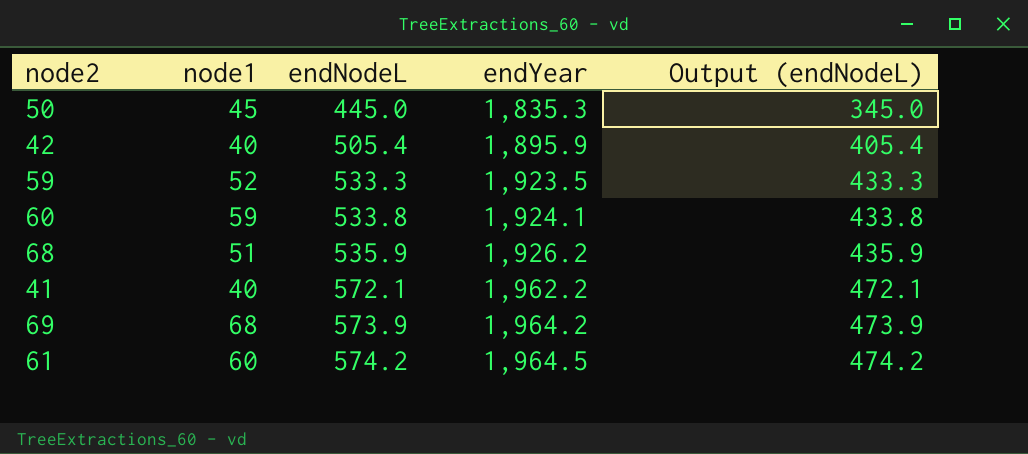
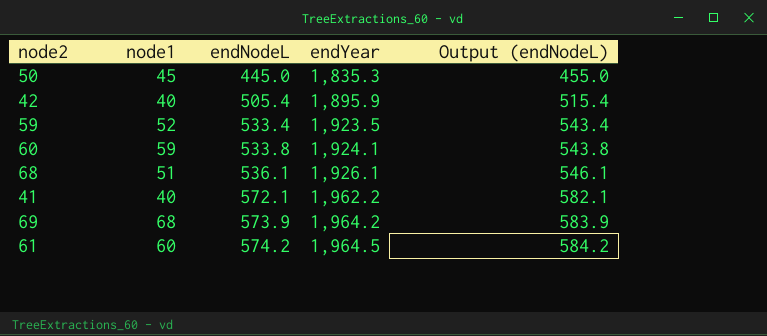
column Output (endNodeL) | formula: [endNodeL] - 100 -> [endNodeL] + 10
59 | endNodeL: 533.3 -> 533.4
68 | endNodeL: 535.9 -> 536.1
68 | endYear: 1,926.2 -> 1,926.1

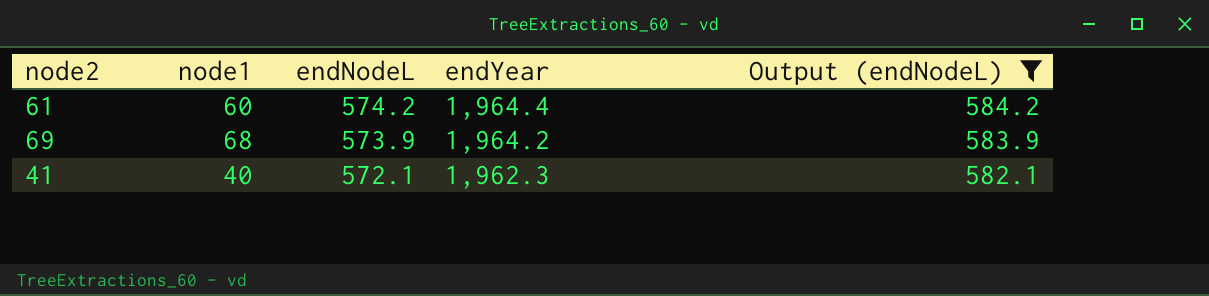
filter: none -> Output (endNodeL) >= 582.1
row order: endNodeL ascending -> endNodeL descending
61 | endYear: 1,964.5 -> 1,964.4
41 | endYear: 1,962.2 -> 1,962.3

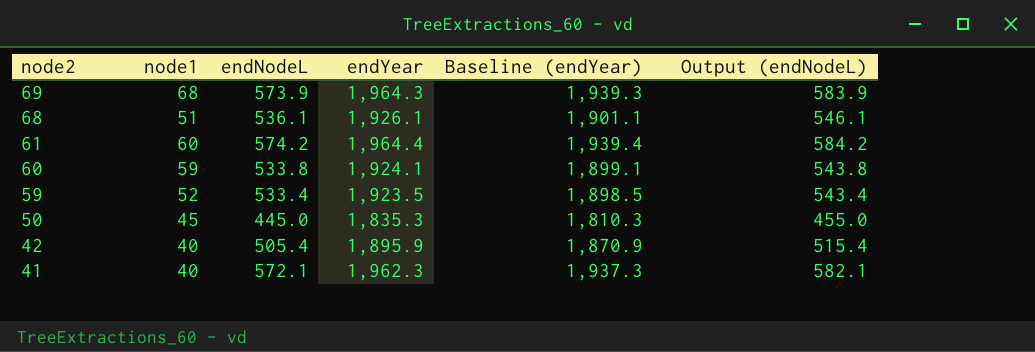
filter: Output (endNodeL) >= 582.1 -> none
row order: endNodeL descending -> node2 descending
column Baseline (endYear) | formula: none -> [endYear] - 25
69 | endYear: 1,964.2 -> 1,964.3

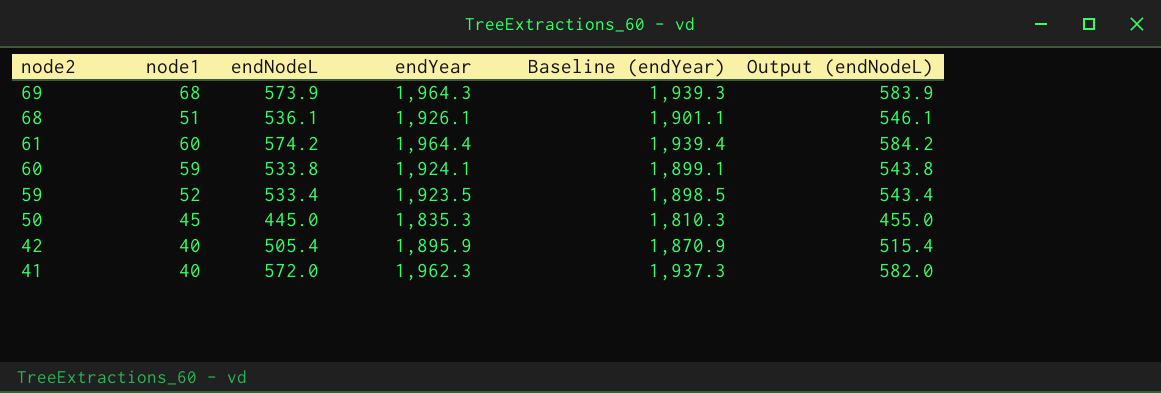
41 | endNodeL: 572.1 -> 572.0
41 | Output (endNodeL): 582.1 -> 582.0

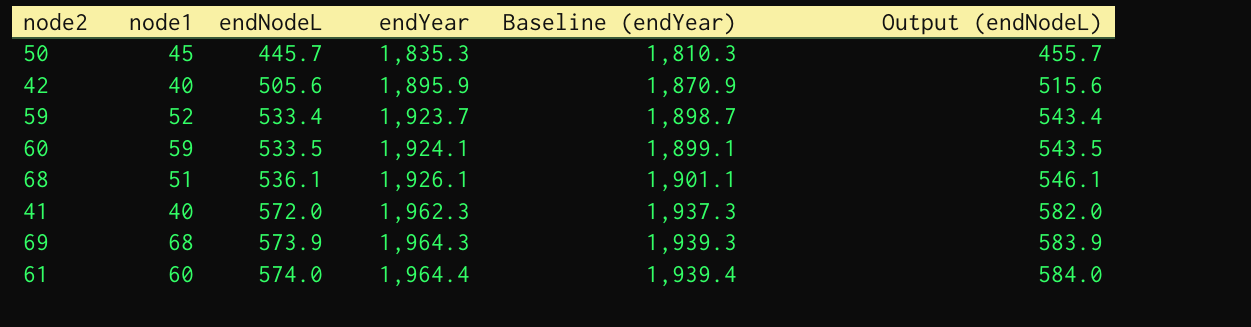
row order: node2 descending -> endNodeL ascending
50 | endNodeL: 445.0 -> 445.7
50 | Output (endNodeL): 455.0 -> 455.7
42 | endNodeL: 505.4 -> 505.6
42 | Output (endNodeL): 515.4 -> 515.6
59 | endYear: 1,923.5 -> 1,923.7
59 | Baseline (endYear): 1,898.5 -> 1,898.7
60 | endNodeL: 533.8 -> 533.5
60 | Output (endNodeL): 543.8 -> 543.5
61 | endNodeL: 574.2 -> 574.0
61 | Output (endNodeL): 584.2 -> 584.0

